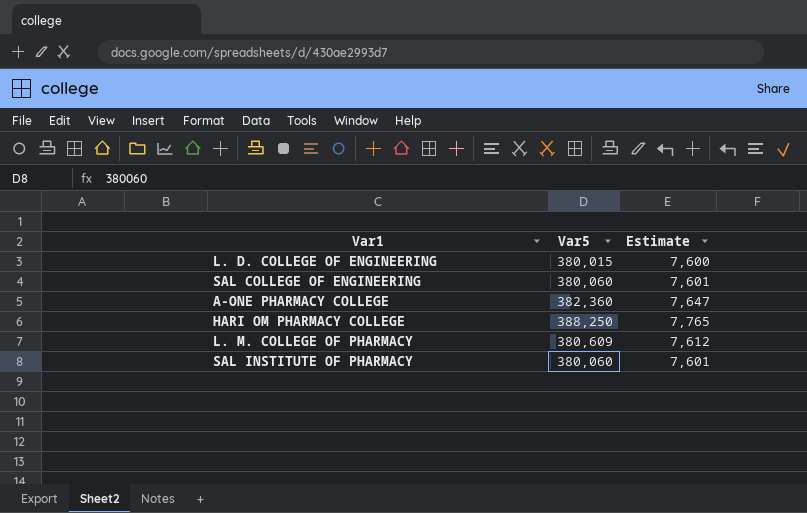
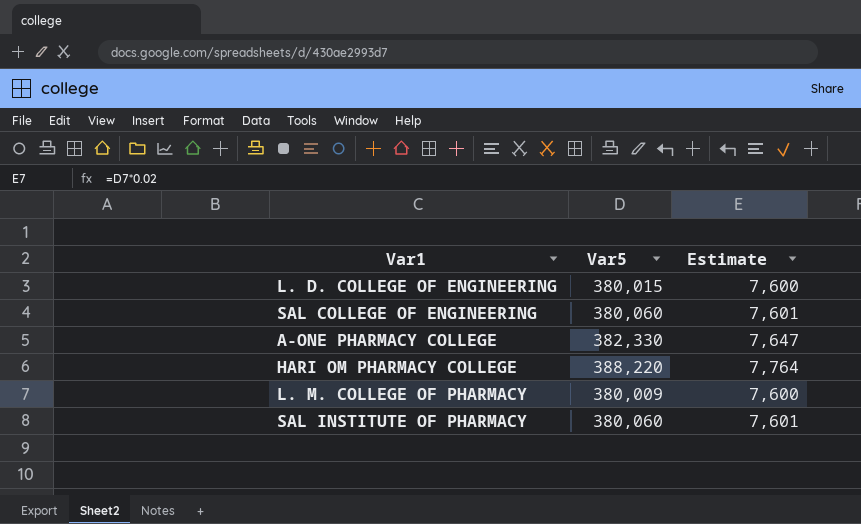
A-ONE PHARMACY COLLEGE | Var5: 382,360 -> 382,330
HARI OM PHARMACY COLLEGE | Var5: 388,250 -> 388,220
HARI OM PHARMACY COLLEGE | Estimate: 7,765 -> 7,764
L. M. COLLEGE OF PHARMACY | Var5: 380,609 -> 380,009
L. M. COLLEGE OF PHARMACY | Estimate: 7,612 -> 7,600

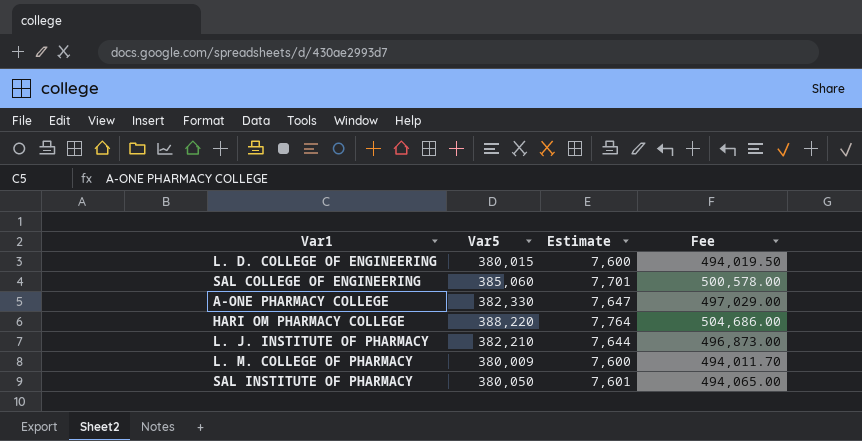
column Fee | formula: none -> [Var5] * 1.3
SAL COLLEGE OF ENGINEERING | Var5: 380,060 -> 385,060
SAL COLLEGE OF ENGINEERING | Estimate: 7,601 -> 7,701
row L. J. INSTITUTE OF PHARMACY: none -> 382,210 | 7,644 | 496,873.00
SAL INSTITUTE OF PHARMACY | Var5: 380,060 -> 380,050

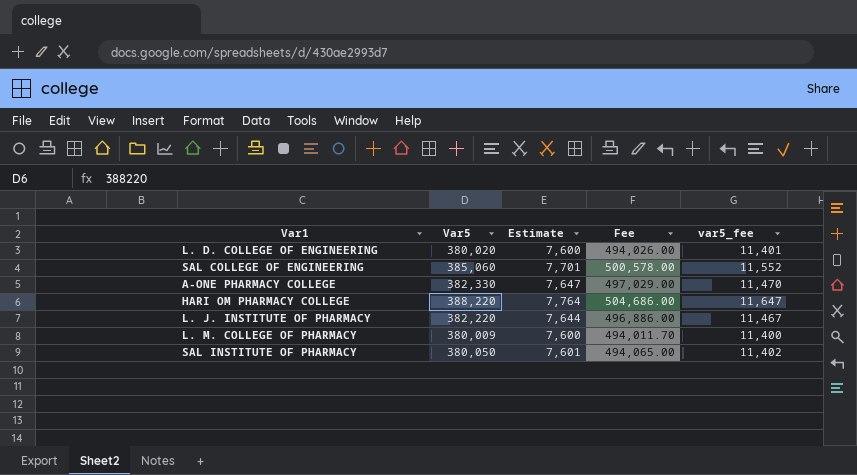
column var5_fee | formula: none -> [Var5] * 0.03
L. D. COLLEGE OF ENGINEERING | Var5: 380,015 -> 380,020
L. D. COLLEGE OF ENGINEERING | Fee: 494,019.50 -> 494,026.00
L. J. INSTITUTE OF PHARMACY | Var5: 382,210 -> 382,220
L. J. INSTITUTE OF PHARMACY | Fee: 496,873.00 -> 496,886.00

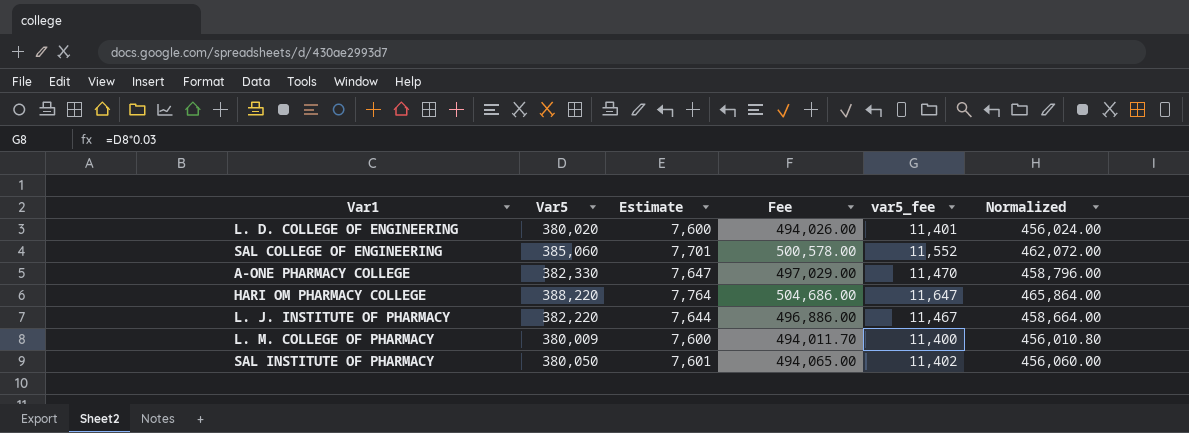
column Normalized | formula: none -> [Var5] * 1.2

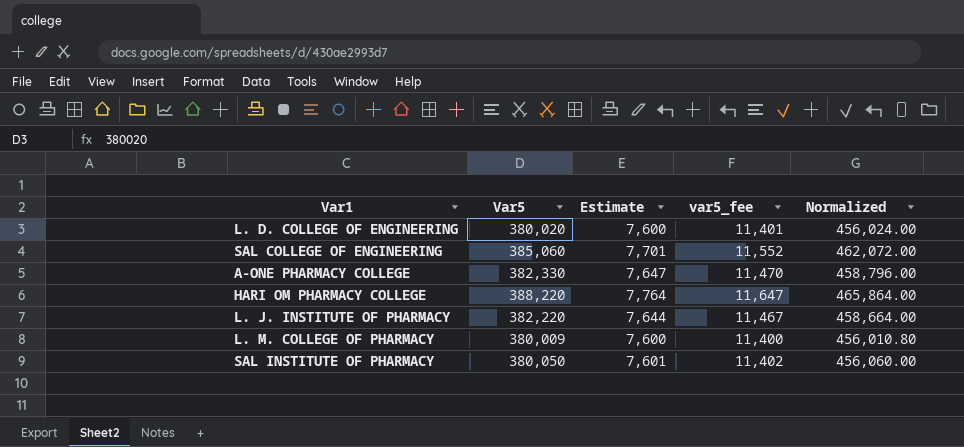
column Fee | formula: [Var5] * 1.3 -> none

